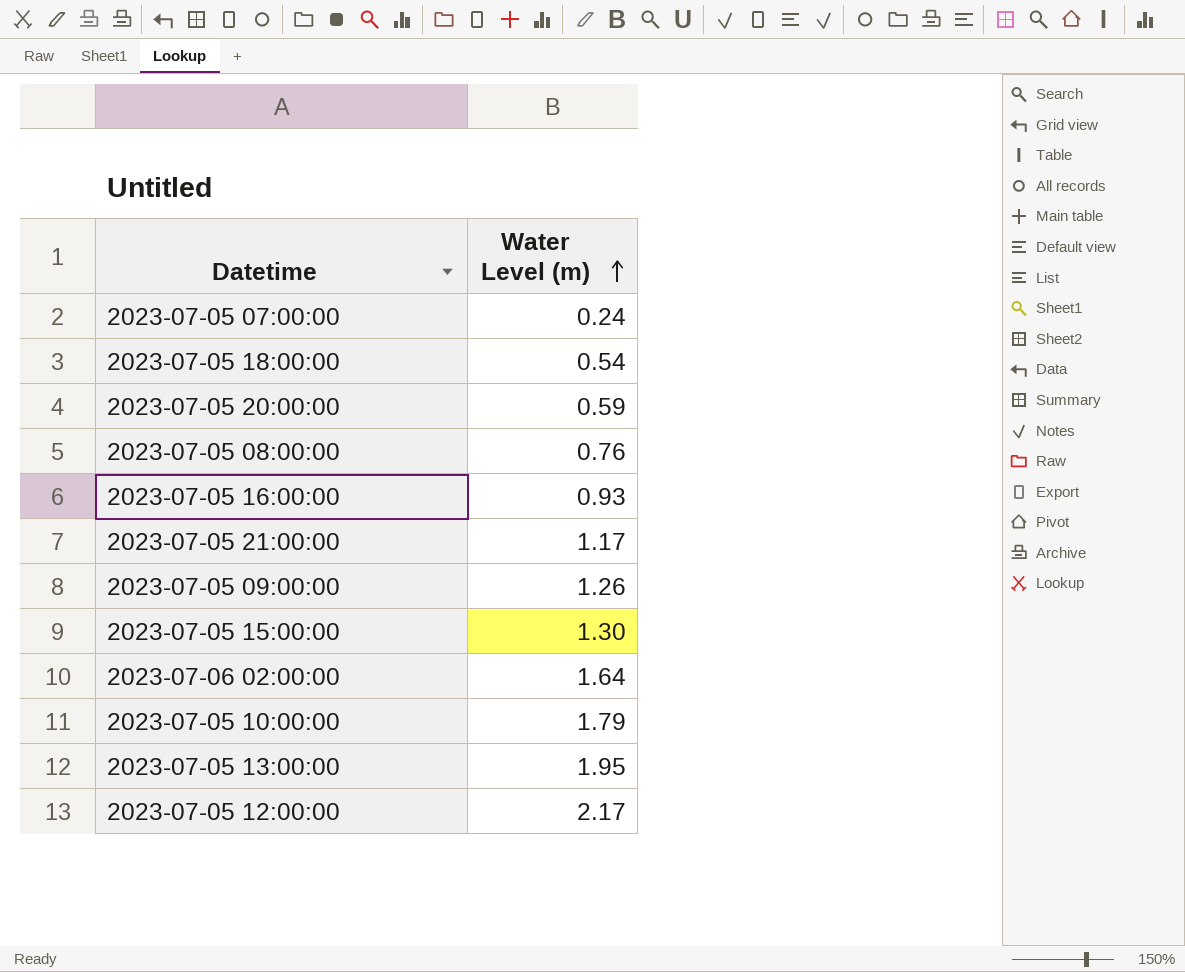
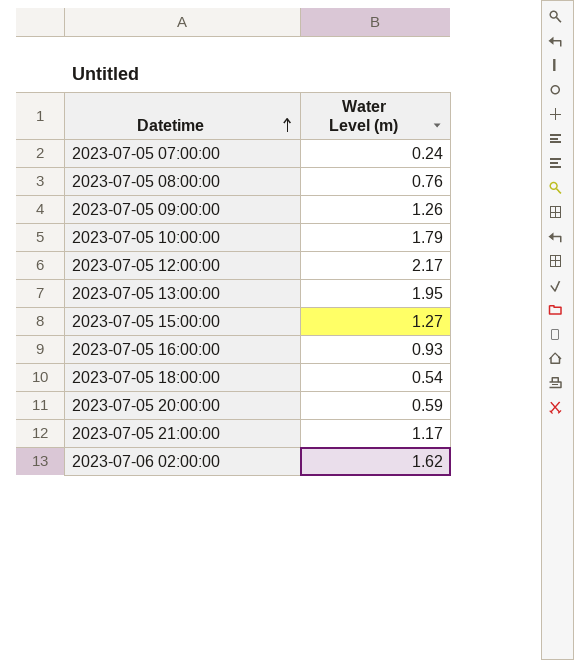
row order: Water Level (m) ascending -> Datetime ascending
2023-07-05 15:00:00 | Water Level (m): 1.30 -> 1.27
2023-07-06 02:00:00 | Water Level (m): 1.64 -> 1.62

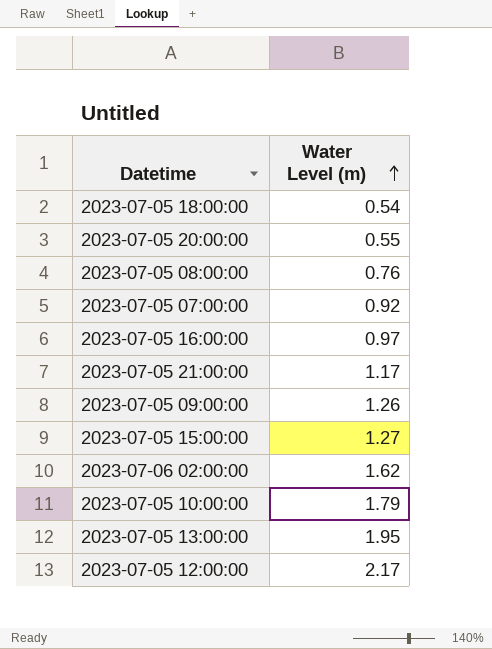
row order: Datetime ascending -> Water Level (m) ascending
2023-07-05 20:00:00 | Water Level (m): 0.59 -> 0.55
2023-07-05 07:00:00 | Water Level (m): 0.24 -> 0.92
2023-07-05 16:00:00 | Water Level (m): 0.93 -> 0.97

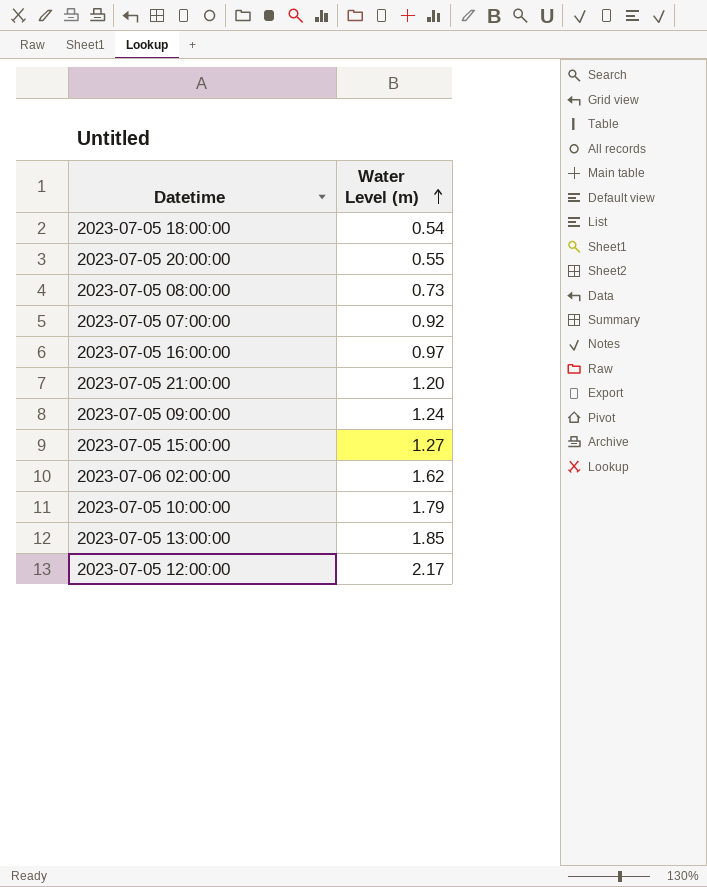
2023-07-05 08:00:00 | Water Level (m): 0.76 -> 0.73
2023-07-05 21:00:00 | Water Level (m): 1.17 -> 1.20
2023-07-05 09:00:00 | Water Level (m): 1.26 -> 1.24
2023-07-05 13:00:00 | Water Level (m): 1.95 -> 1.85

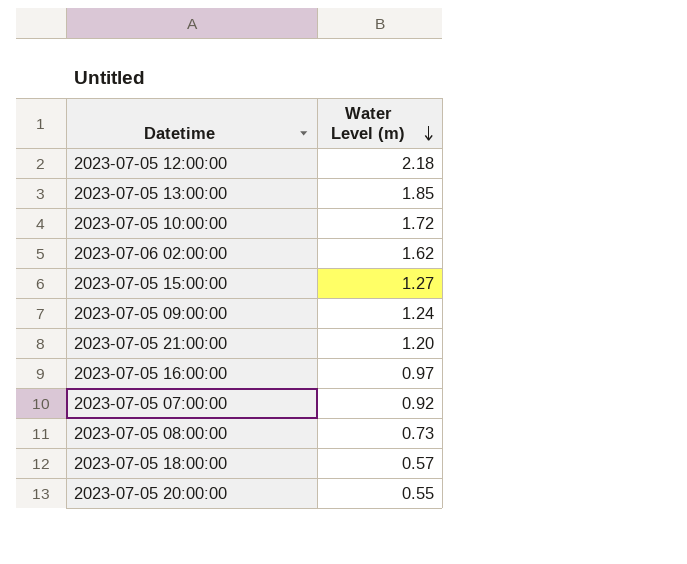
row order: Water Level (m) ascending -> Water Level (m) descending
2023-07-05 12:00:00 | Water Level (m): 2.17 -> 2.18
2023-07-05 10:00:00 | Water Level (m): 1.79 -> 1.72
2023-07-05 18:00:00 | Water Level (m): 0.54 -> 0.57

